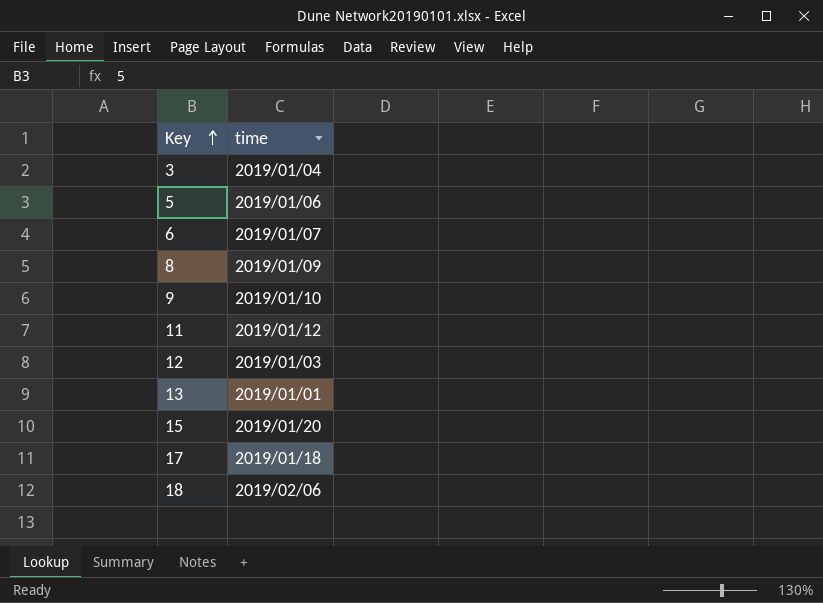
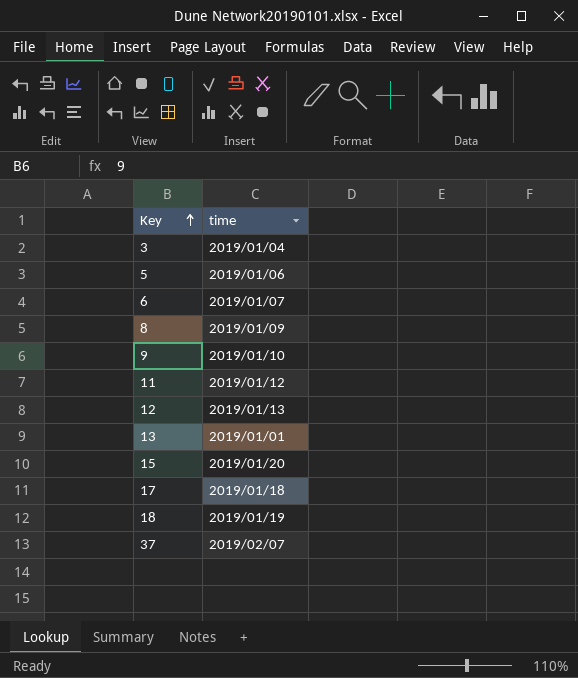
12 | time: 2019/01/03 -> 2019/01/13
18 | time: 2019/02/06 -> 2019/01/19
row 37: none -> 2019/02/07

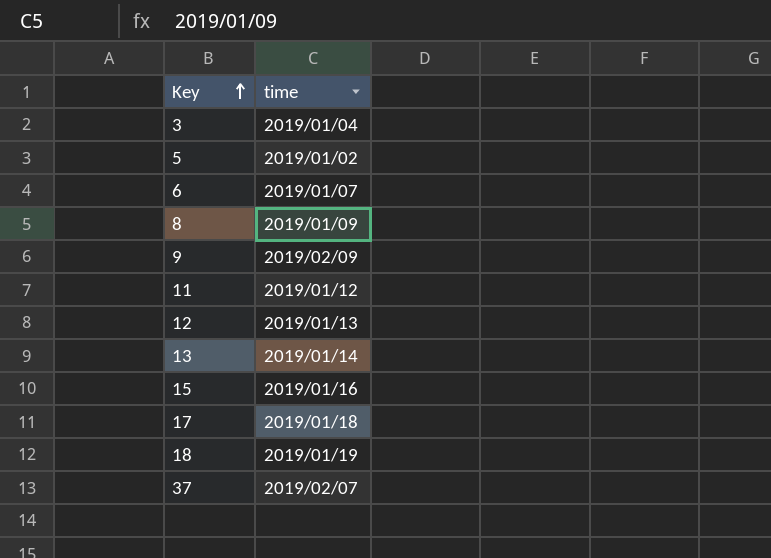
5 | time: 2019/01/06 -> 2019/01/02
9 | time: 2019/01/10 -> 2019/02/09
13 | time: 2019/01/01 -> 2019/01/14
15 | time: 2019/01/20 -> 2019/01/16

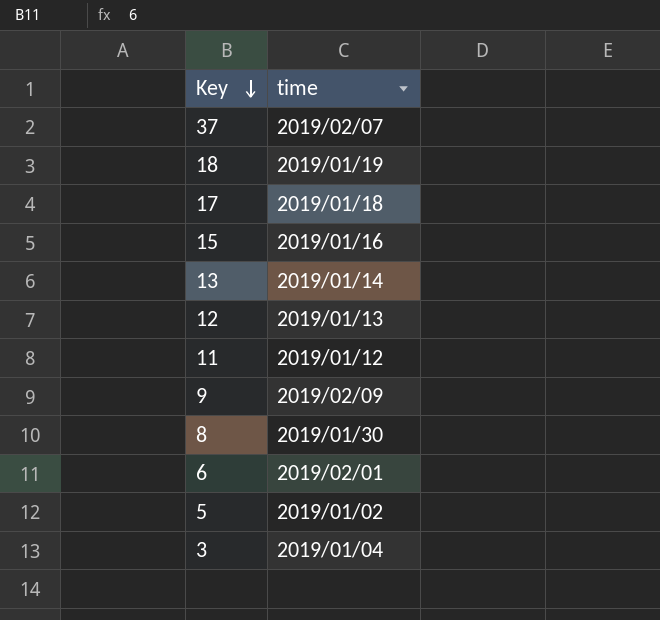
row order: Key ascending -> Key descending
8 | time: 2019/01/09 -> 2019/01/30
6 | time: 2019/01/07 -> 2019/02/01

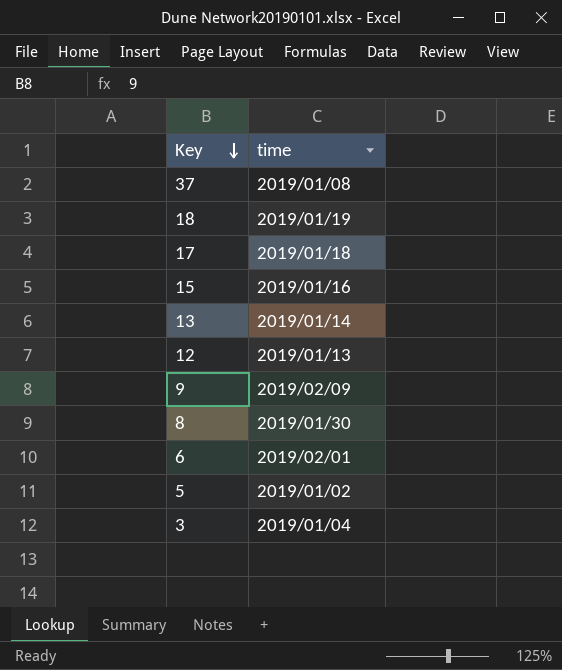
row 11: 2019/01/12 -> none
37 | time: 2019/02/07 -> 2019/01/08

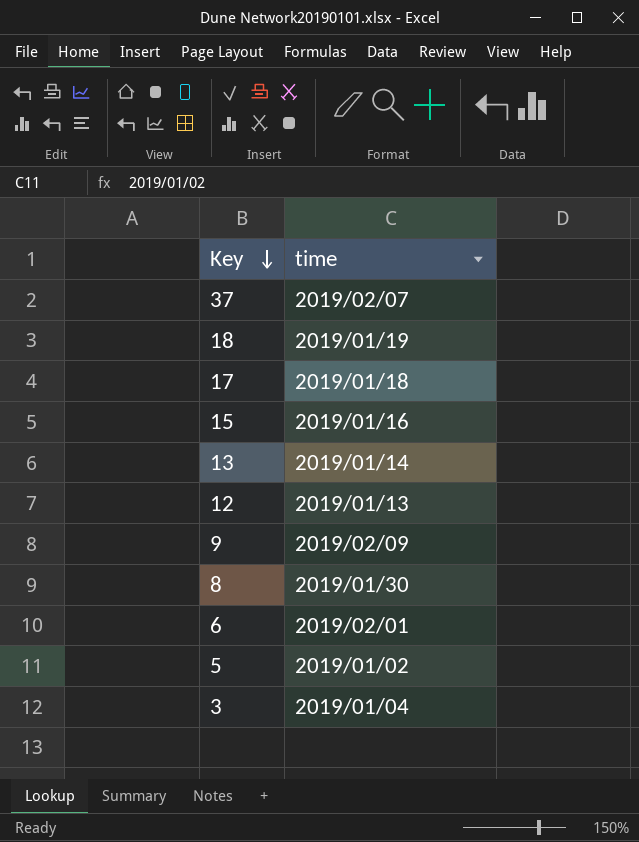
37 | time: 2019/01/08 -> 2019/02/07

